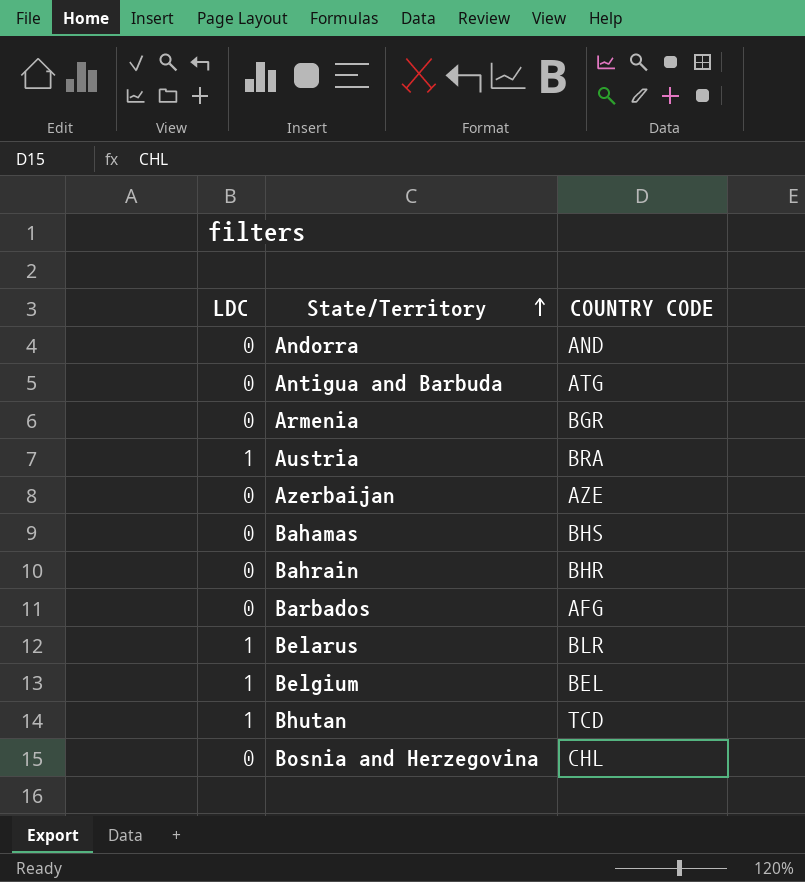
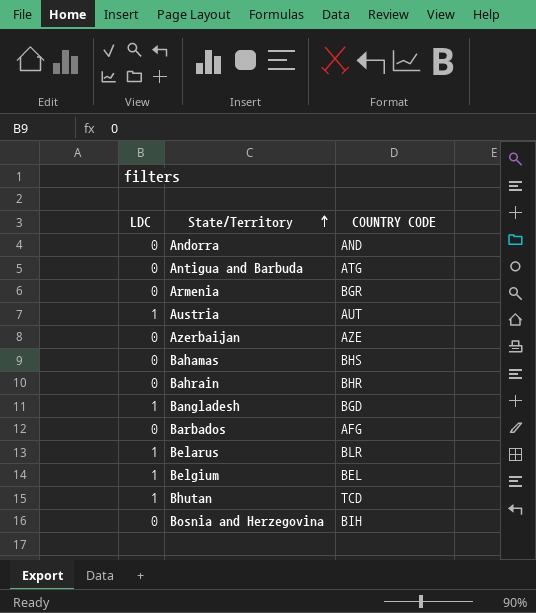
Austria | COUNTRY CODE: BRA -> AUT
row Bangladesh: none -> 1 | BGD
Bosnia and Herzegovina | COUNTRY CODE: CHL -> BIH

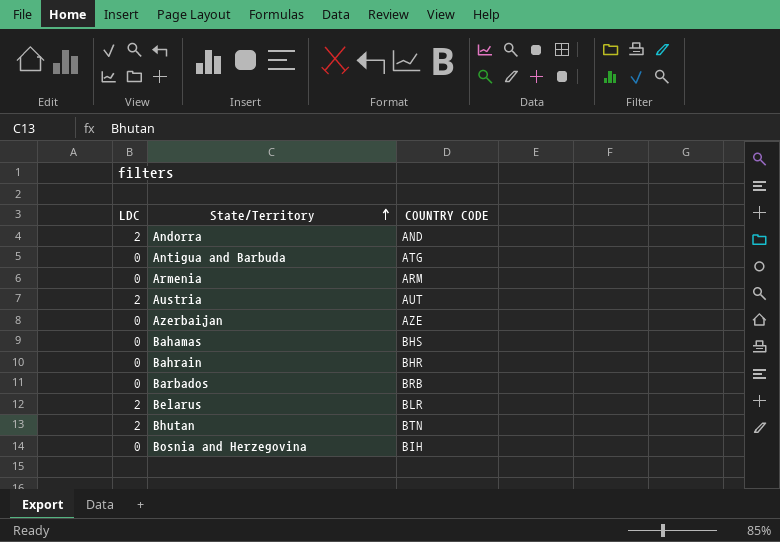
row Bangladesh: 1 | BGD -> none
row Belgium: 1 | BEL -> none
Andorra | LDC: 0 -> 2
Armenia | COUNTRY CODE: BGR -> ARM
Austria | LDC: 1 -> 2
Barbados | COUNTRY CODE: AFG -> BRB
Belarus | LDC: 1 -> 2
Bhutan | LDC: 1 -> 2
Bhutan | COUNTRY CODE: TCD -> BTN

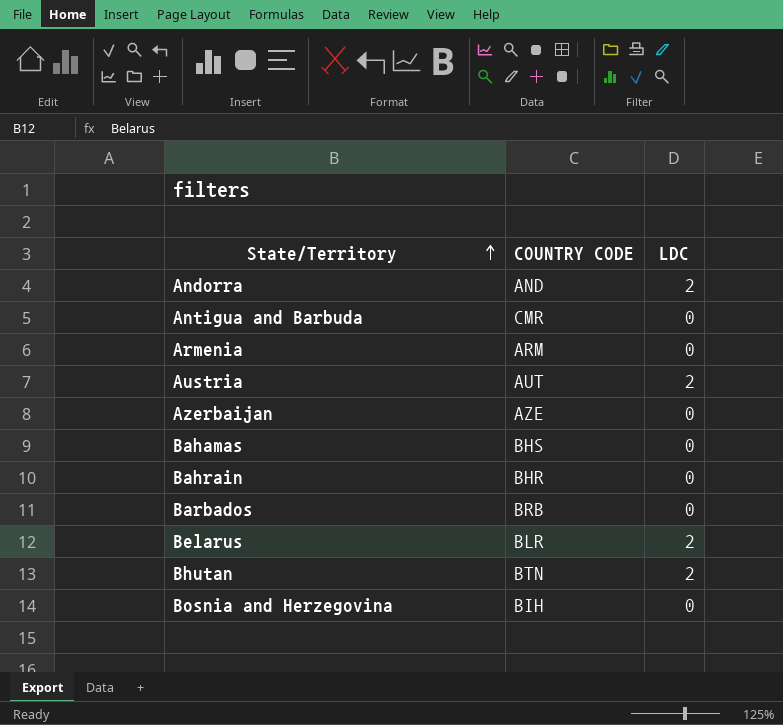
column LDC | position: 1 -> 3
Antigua and Barbuda | COUNTRY CODE: ATG -> CMR

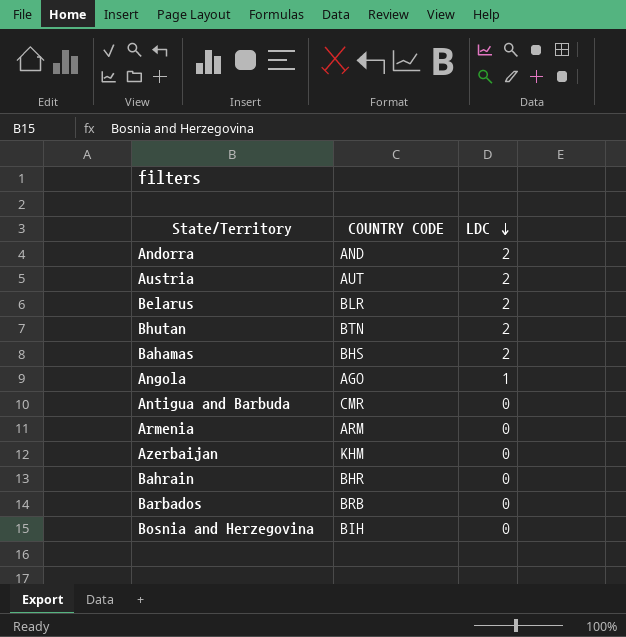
row order: State/Territory ascending -> LDC descending
Bahamas | LDC: 0 -> 2
row Angola: none -> AGO | 1
Azerbaijan | COUNTRY CODE: AZE -> KHM

